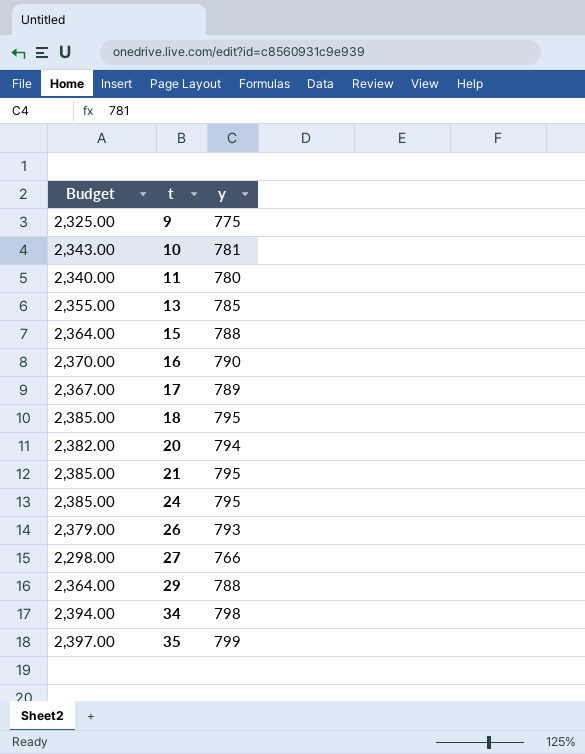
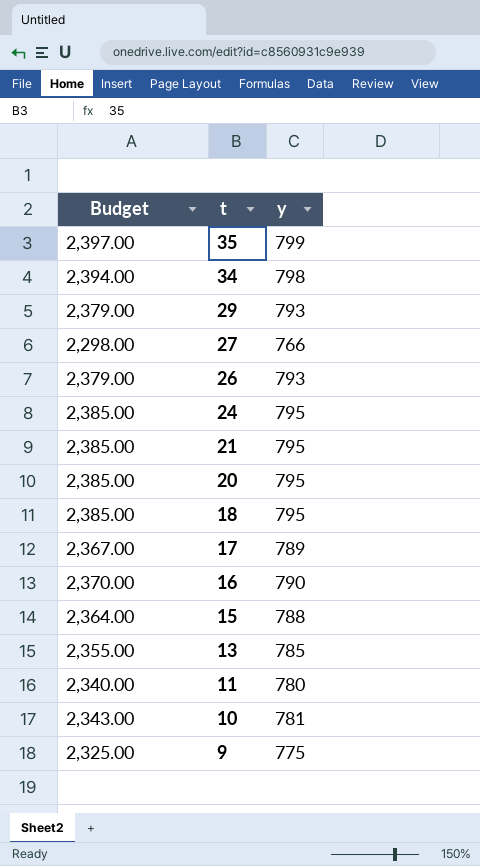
row order: t ascending -> t descending
29 | Budget: 2,364.00 -> 2,379.00
29 | y: 788 -> 793
20 | Budget: 2,382.00 -> 2,385.00
20 | y: 794 -> 795

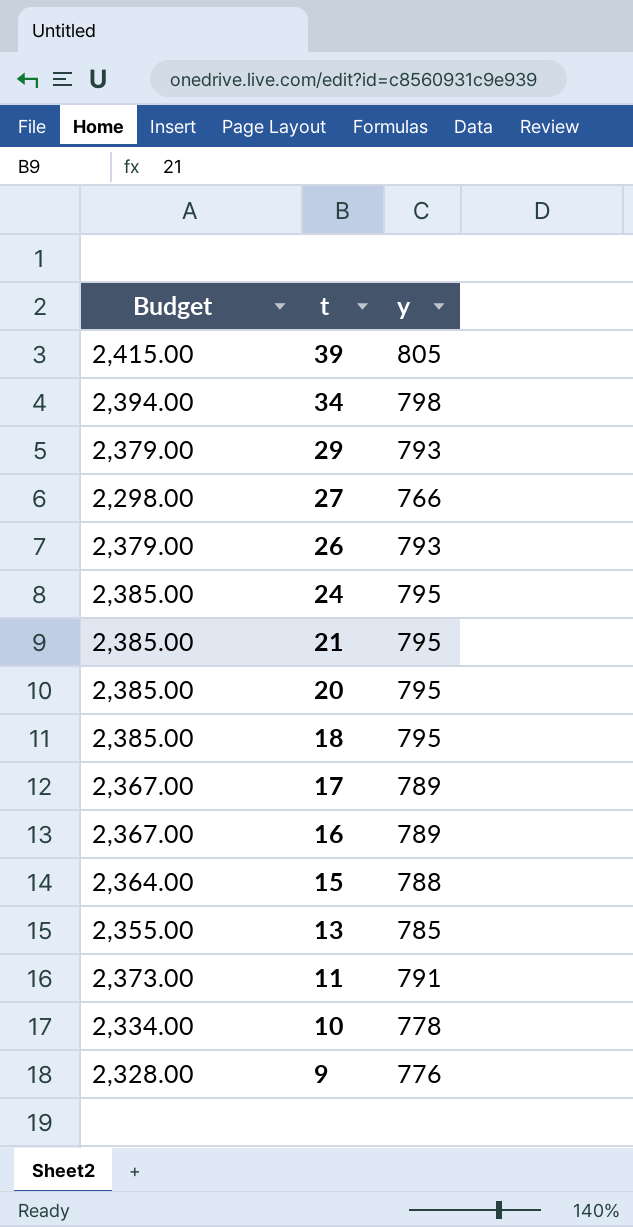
row 35: 2,397.00 | 799 -> none
row 39: none -> 2,415.00 | 805
16 | Budget: 2,370.00 -> 2,367.00
16 | y: 790 -> 789
11 | Budget: 2,340.00 -> 2,373.00
11 | y: 780 -> 791
10 | Budget: 2,343.00 -> 2,334.00
10 | y: 781 -> 778
9 | Budget: 2,325.00 -> 2,328.00
9 | y: 775 -> 776

